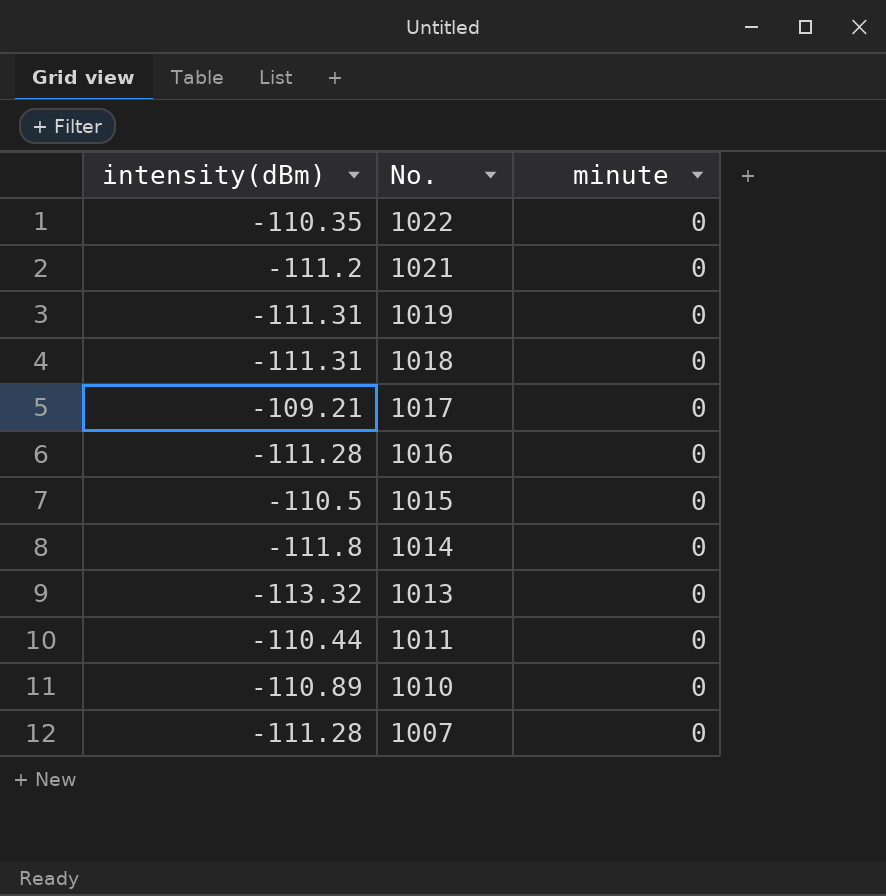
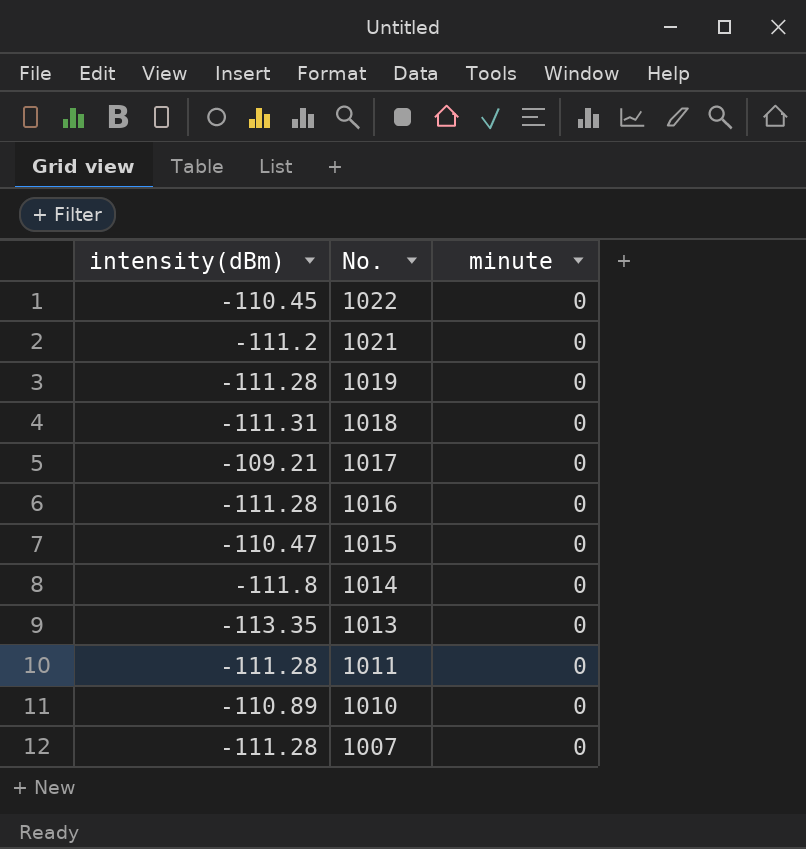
1022 | intensity(dBm): -110.35 -> -110.45
1019 | intensity(dBm): -111.31 -> -111.28
1015 | intensity(dBm): -110.5 -> -110.47
1013 | intensity(dBm): -113.32 -> -113.35
1011 | intensity(dBm): -110.44 -> -111.28

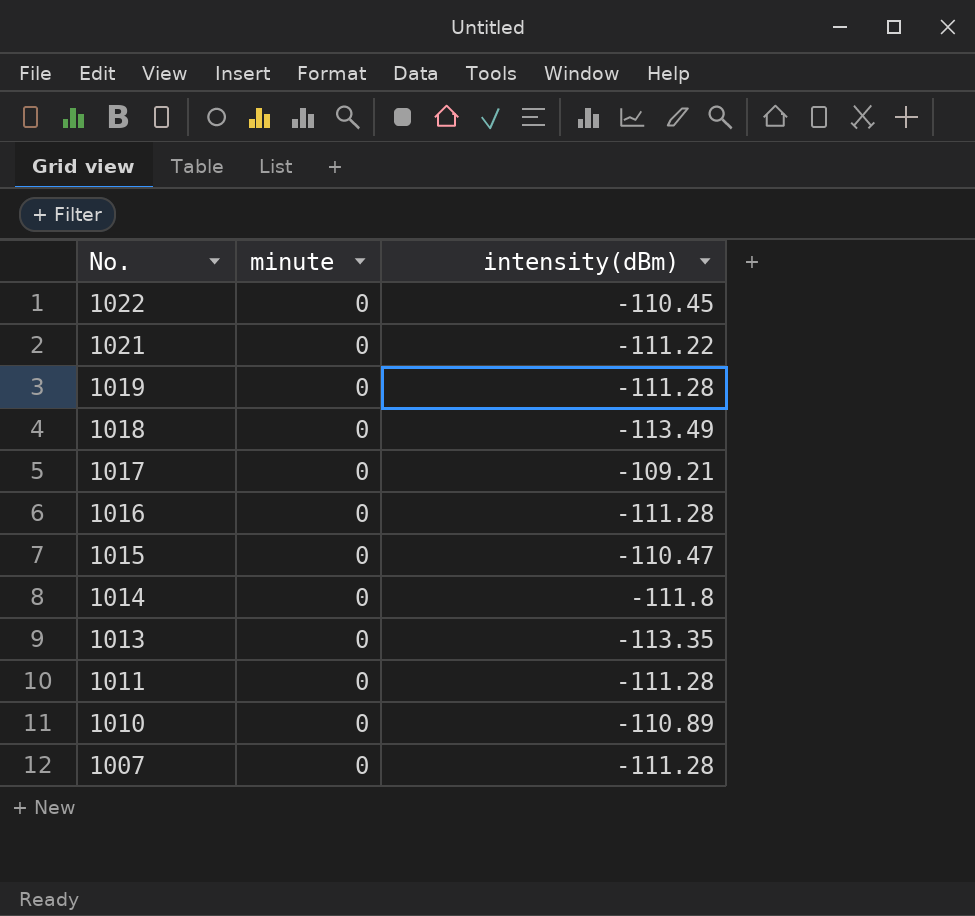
column intensity(dBm) | position: 1 -> 3
1021 | intensity(dBm): -111.2 -> -111.22
1018 | intensity(dBm): -111.31 -> -113.49

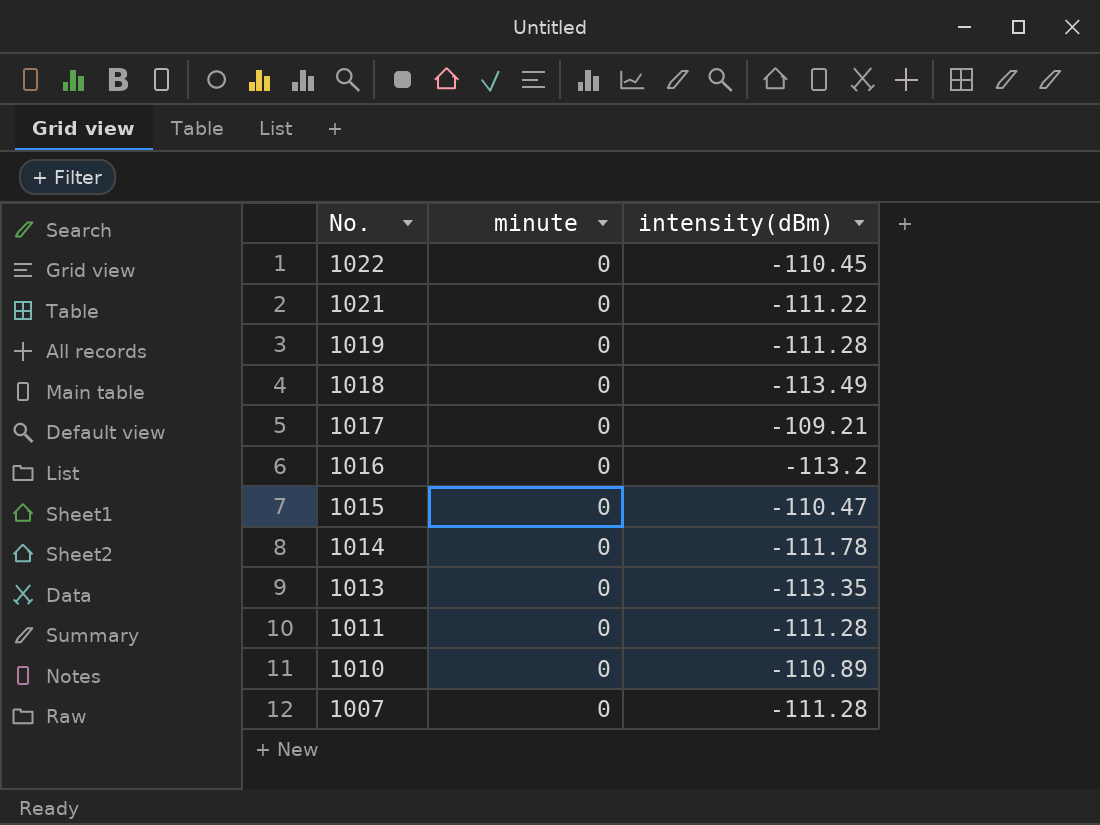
1016 | intensity(dBm): -111.28 -> -113.2
1014 | intensity(dBm): -111.8 -> -111.78

